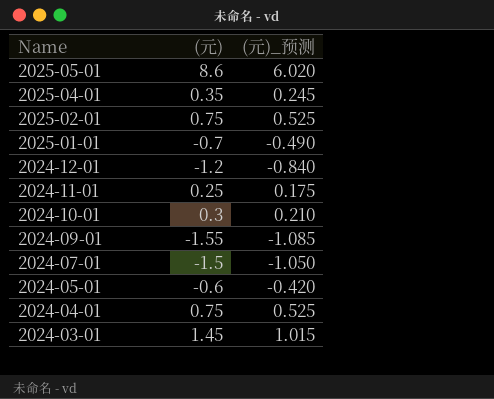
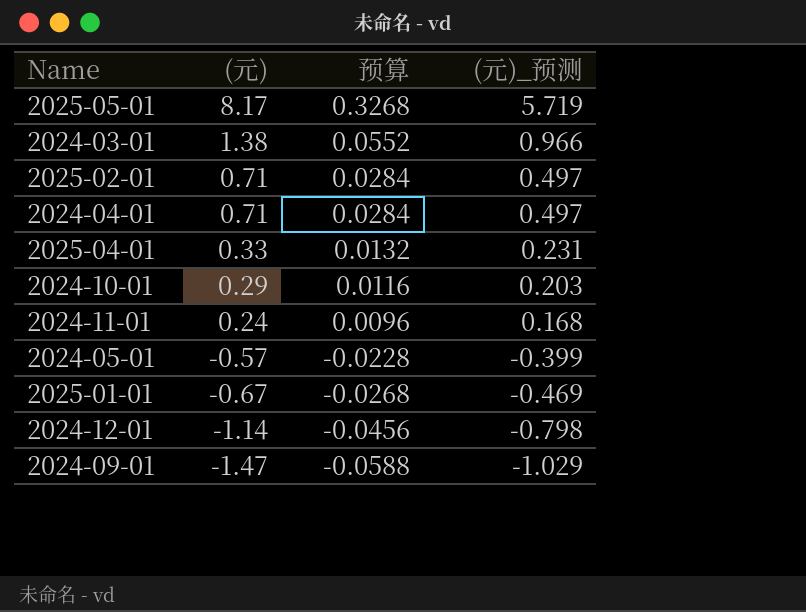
row order: Name descending -> (元) descending
column 预算 | formula: none -> [(元)] * 0.04
row 2024-07-01: -1.5 | -1.050 -> none
2025-05-01 | (元): 8.6 -> 8.17
2025-05-01 | (元)_预测: 6.020 -> 5.719
2024-03-01 | (元): 1.45 -> 1.38
2024-03-01 | (元)_预测: 1.015 -> 0.966
2025-02-01 | (元): 0.75 -> 0.71
2025-02-01 | (元)_预测: 0.525 -> 0.497
2024-04-01 | (元): 0.75 -> 0.71
2024-04-01 | (元)_预测: 0.525 -> 0.497
2025-04-01 | (元): 0.35 -> 0.33
2025-04-01 | (元)_预测: 0.245 -> 0.231
2024-10-01 | (元): 0.3 -> 0.29
2024-10-01 | (元)_预测: 0.210 -> 0.203
2024-11-01 | (元): 0.25 -> 0.24
2024-11-01 | (元)_预测: 0.175 -> 0.168
2024-05-01 | (元): -0.6 -> -0.57
2024-05-01 | (元)_预测: -0.420 -> -0.399
2025-01-01 | (元): -0.7 -> -0.67
2025-01-01 | (元)_预测: -0.490 -> -0.469
2024-12-01 | (元): -1.2 -> -1.14
2024-12-01 | (元)_预测: -0.840 -> -0.798
2024-09-01 | (元): -1.55 -> -1.47
2024-09-01 | (元)_预测: -1.085 -> -1.029

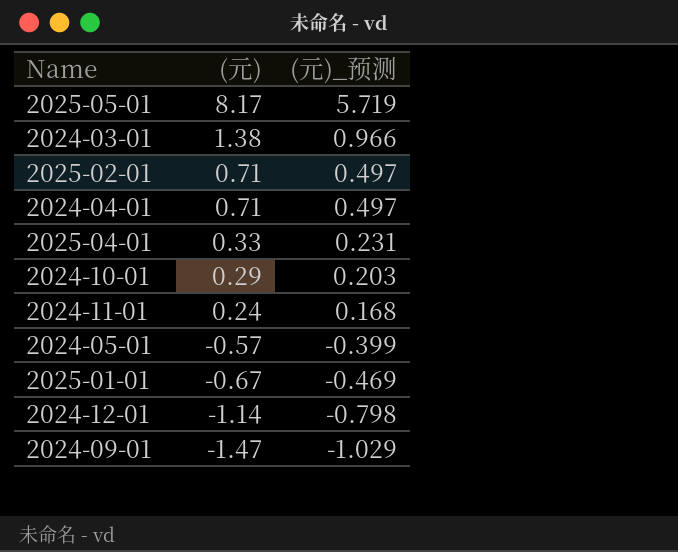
column 预算 | formula: [(元)] * 0.04 -> none

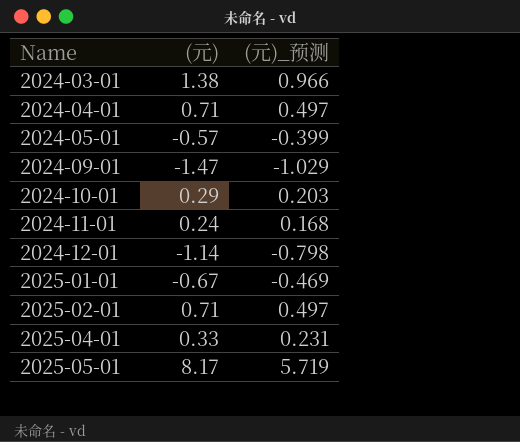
row order: (元) descending -> Name ascending

